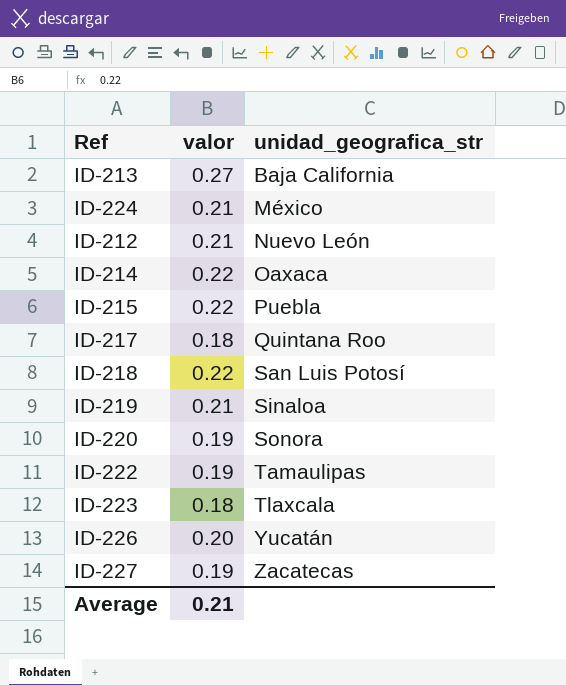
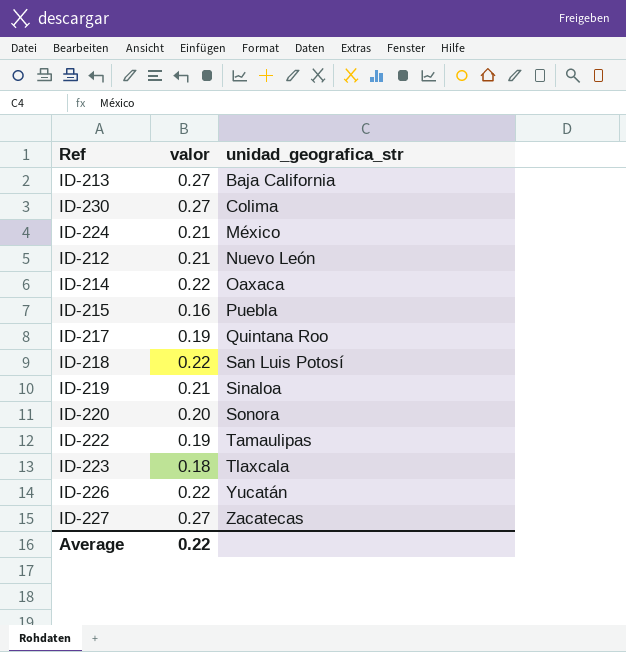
row ID-230: none -> 0.27 | Colima
ID-215 | valor: 0.22 -> 0.16
ID-217 | valor: 0.18 -> 0.19
ID-220 | valor: 0.19 -> 0.20
ID-226 | valor: 0.20 -> 0.22
ID-227 | valor: 0.19 -> 0.27
Average | valor: 0.21 -> 0.22

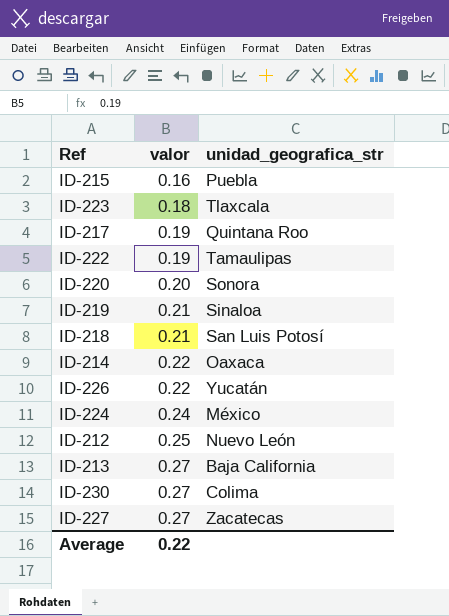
row order: unidad_geografica_str ascending -> valor ascending
ID-218 | valor: 0.22 -> 0.21
ID-224 | valor: 0.21 -> 0.24
ID-212 | valor: 0.21 -> 0.25

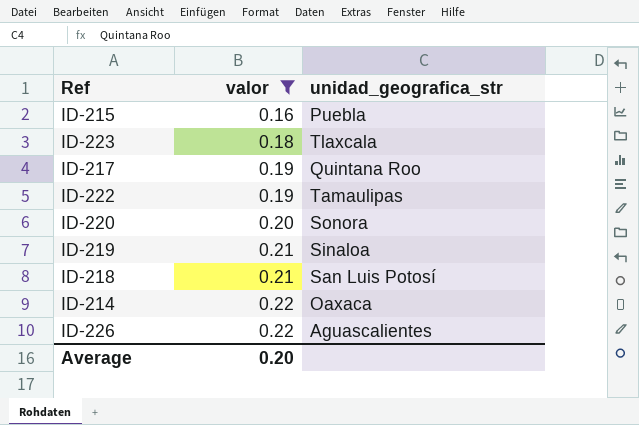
filter: none -> valor <= 0.22
ID-226 | unidad_geografica_str: Yucatán -> Aguascalientes
Average | valor: 0.22 -> 0.20

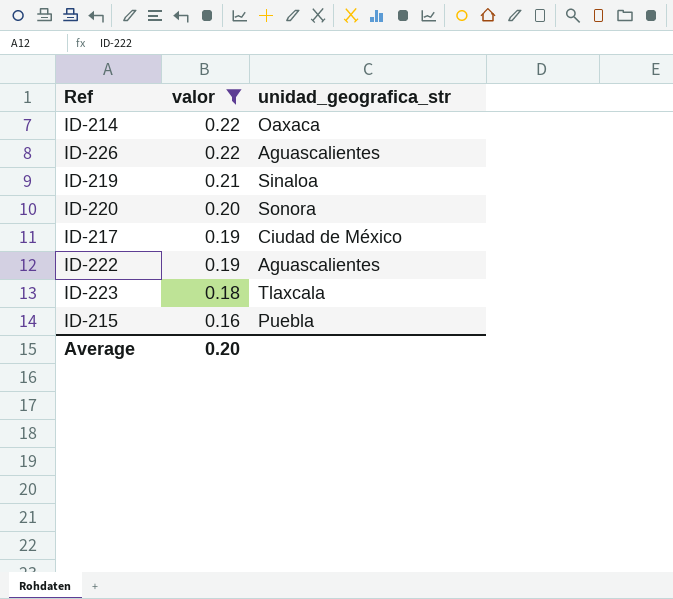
row order: valor ascending -> valor descending
row ID-218: 0.21 | San Luis Potosí -> none
ID-217 | unidad_geografica_str: Quintana Roo -> Ciudad de México
ID-222 | unidad_geografica_str: Tamaulipas -> Aguascalientes

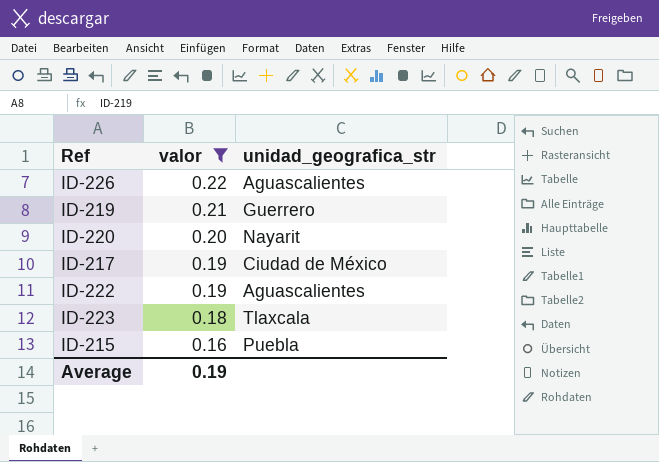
row ID-214: 0.22 | Oaxaca -> none
ID-219 | unidad_geografica_str: Sinaloa -> Guerrero
ID-220 | unidad_geografica_str: Sonora -> Nayarit
Average | valor: 0.20 -> 0.19

